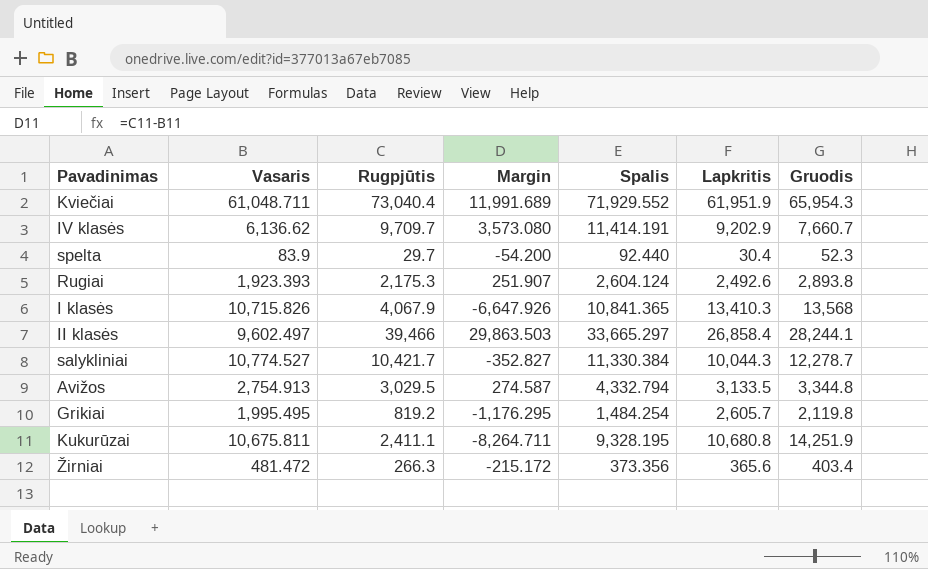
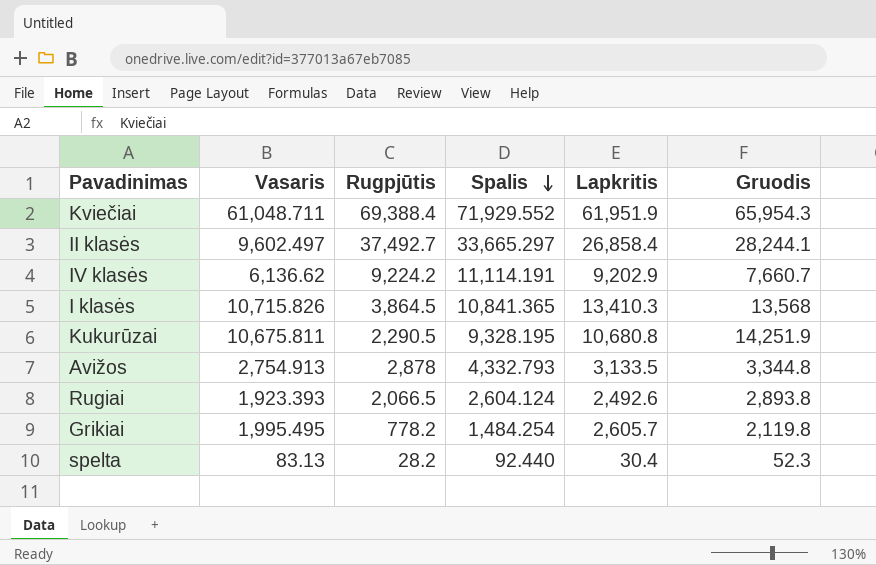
row order: none -> Spalis descending
column Margin | formula: [Rugpjūtis] - [Vasaris] -> none
row salykliniai: 10,774.527 | 10,421.7 | -352.827 | 11,330.384 | 10,044.3 | 12,278.7 -> none
row Žirniai: 481.472 | 266.3 | -215.172 | 373.356 | 365.6 | 403.4 -> none
Kviečiai | Rugpjūtis: 73,040.4 -> 69,388.4
II klasės | Rugpjūtis: 39,466 -> 37,492.7
IV klasės | Rugpjūtis: 9,709.7 -> 9,224.2
IV klasės | Spalis: 11,414.191 -> 11,114.191
I klasės | Rugpjūtis: 4,067.9 -> 3,864.5
Kukurūzai | Rugpjūtis: 2,411.1 -> 2,290.5
Avižos | Rugpjūtis: 3,029.5 -> 2,878
Avižos | Spalis: 4,332.794 -> 4,332.793
Rugiai | Rugpjūtis: 2,175.3 -> 2,066.5
Grikiai | Rugpjūtis: 819.2 -> 778.2
spelta | Vasaris: 83.9 -> 83.13
spelta | Rugpjūtis: 29.7 -> 28.2

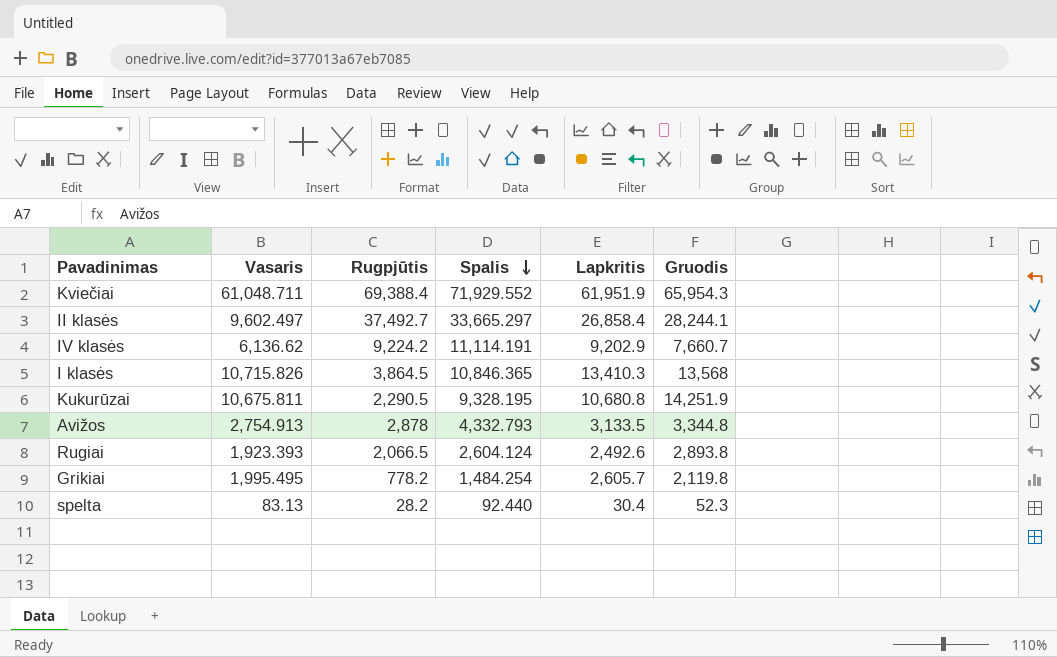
I klasės | Spalis: 10,841.365 -> 10,846.365

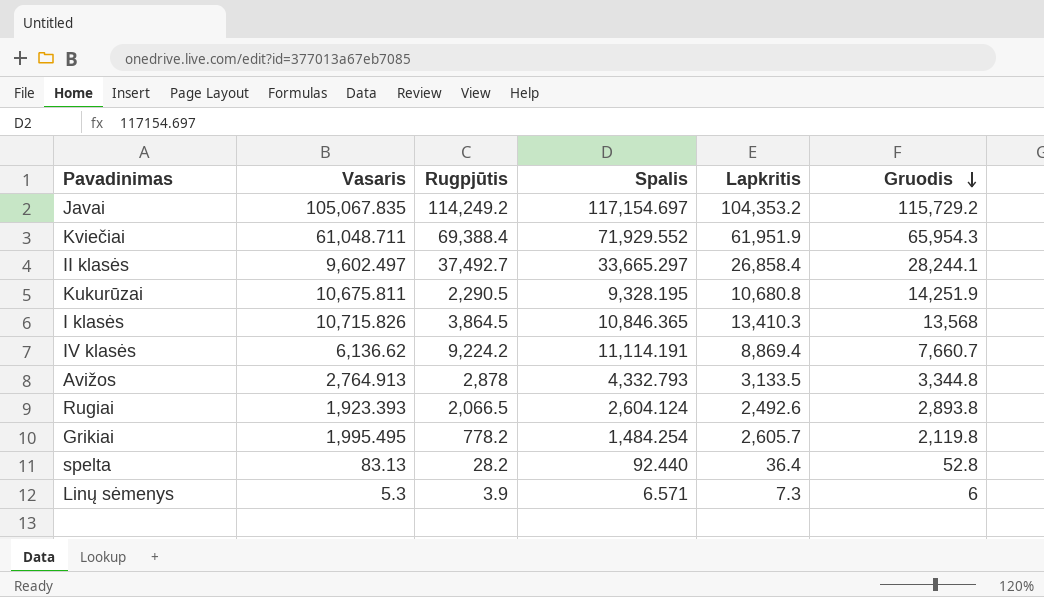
row order: Spalis descending -> Gruodis descending
row Javai: none -> 105,067.835 | 114,249.2 | 117,154.697 | 104,353.2 | 115,729.2
IV klasės | Lapkritis: 9,202.9 -> 8,869.4
Avižos | Vasaris: 2,754.913 -> 2,764.913
spelta | Lapkritis: 30.4 -> 36.4
spelta | Gruodis: 52.3 -> 52.8
row Linų sėmenys: none -> 5.3 | 3.9 | 6.571 | 7.3 | 6

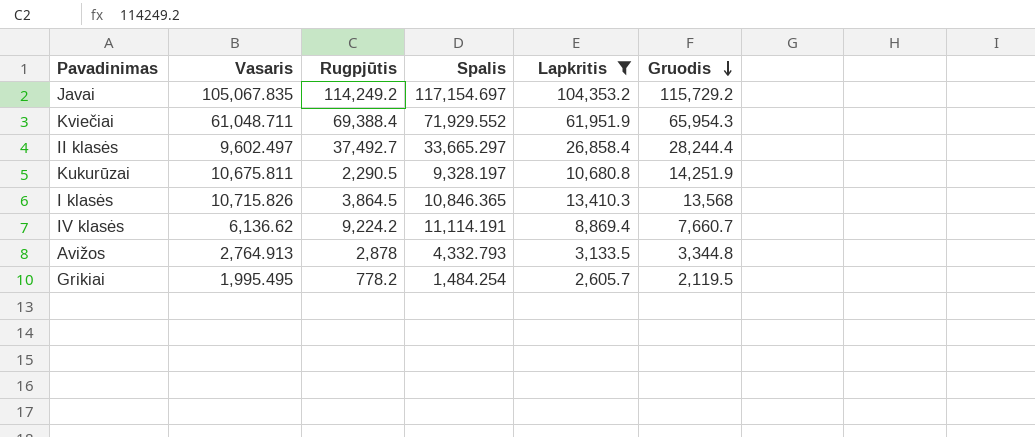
filter: none -> Lapkritis >= 2,605.7
II klasės | Gruodis: 28,244.1 -> 28,244.4
Kukurūzai | Spalis: 9,328.195 -> 9,328.197
Grikiai | Gruodis: 2,119.8 -> 2,119.5

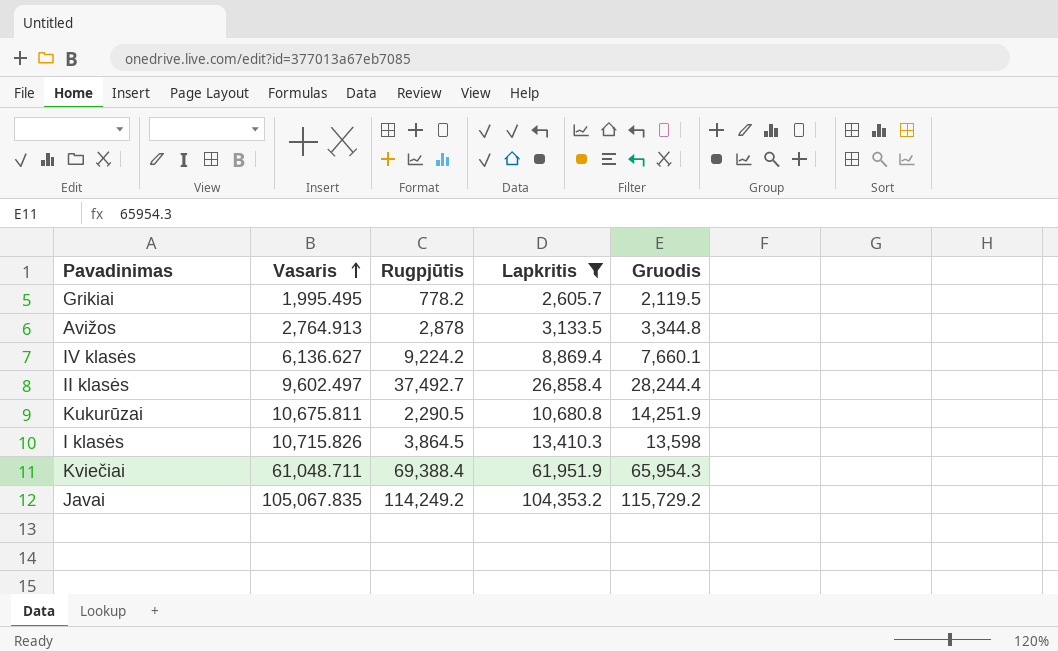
row order: Gruodis descending -> Vasaris ascending
column Spalis | position: 4 -> none
IV klasės | Vasaris: 6,136.62 -> 6,136.627
IV klasės | Gruodis: 7,660.7 -> 7,660.1
I klasės | Gruodis: 13,568 -> 13,598

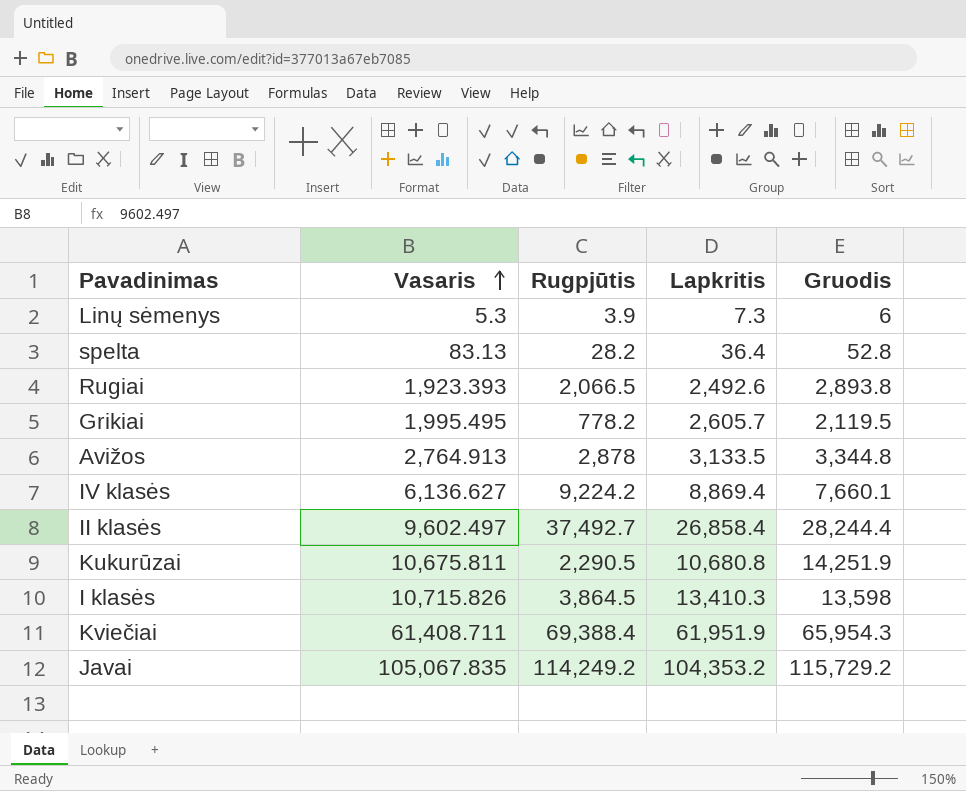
filter: Lapkritis >= 2,605.7 -> none
Kviečiai | Vasaris: 61,048.711 -> 61,408.711

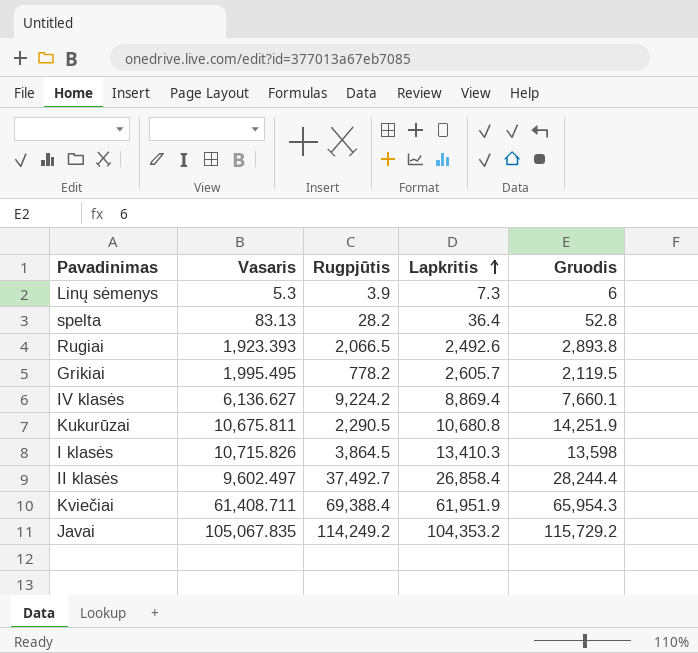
row order: Vasaris ascending -> Lapkritis ascending
row Avižos: 2,764.913 | 2,878 | 3,133.5 | 3,344.8 -> none

